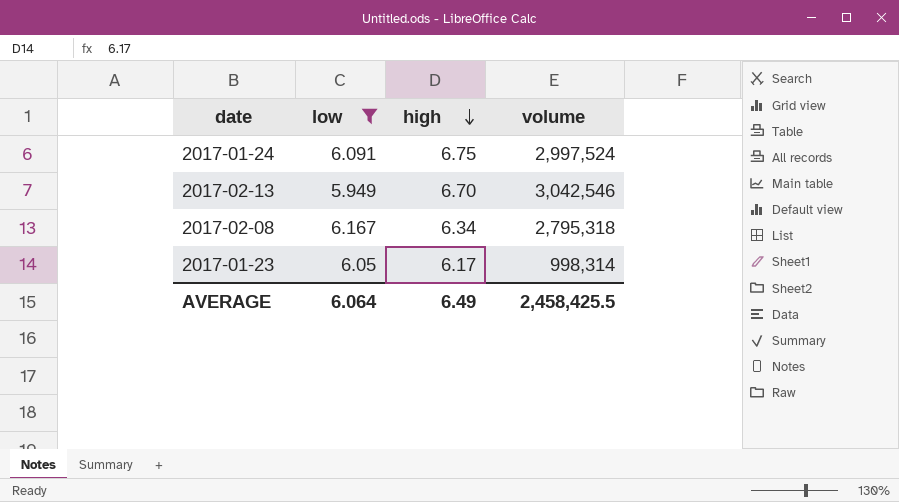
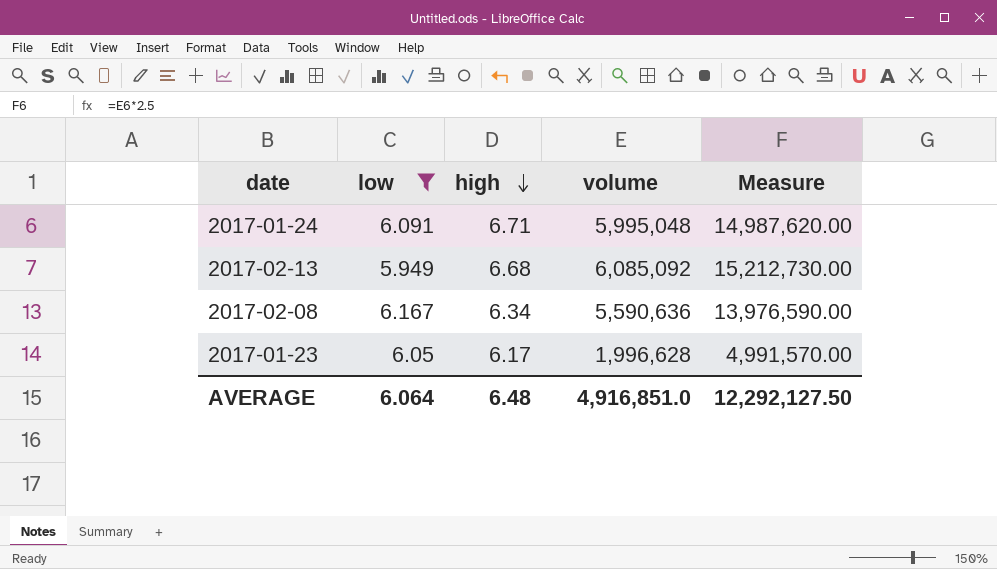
column Measure | formula: none -> [volume] * 2.5
2017-01-24 | high: 6.75 -> 6.71
2017-01-24 | volume: 2,997,524 -> 5,995,048
2017-02-13 | high: 6.70 -> 6.68
2017-02-13 | volume: 3,042,546 -> 6,085,092
2017-02-08 | volume: 2,795,318 -> 5,590,636
2017-01-23 | volume: 998,314 -> 1,996,628
AVERAGE | high: 6.49 -> 6.48
AVERAGE | volume: 2,458,425.5 -> 4,916,851.0

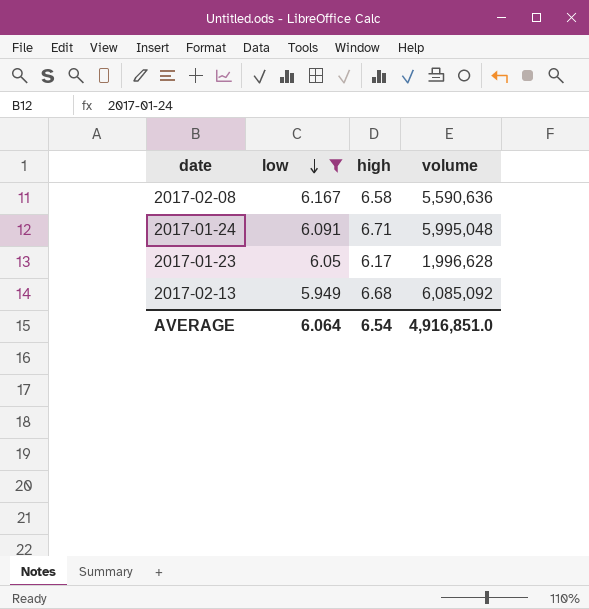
row order: high descending -> low descending
column Measure | formula: [volume] * 2.5 -> none
2017-02-08 | high: 6.34 -> 6.58
AVERAGE | high: 6.48 -> 6.54

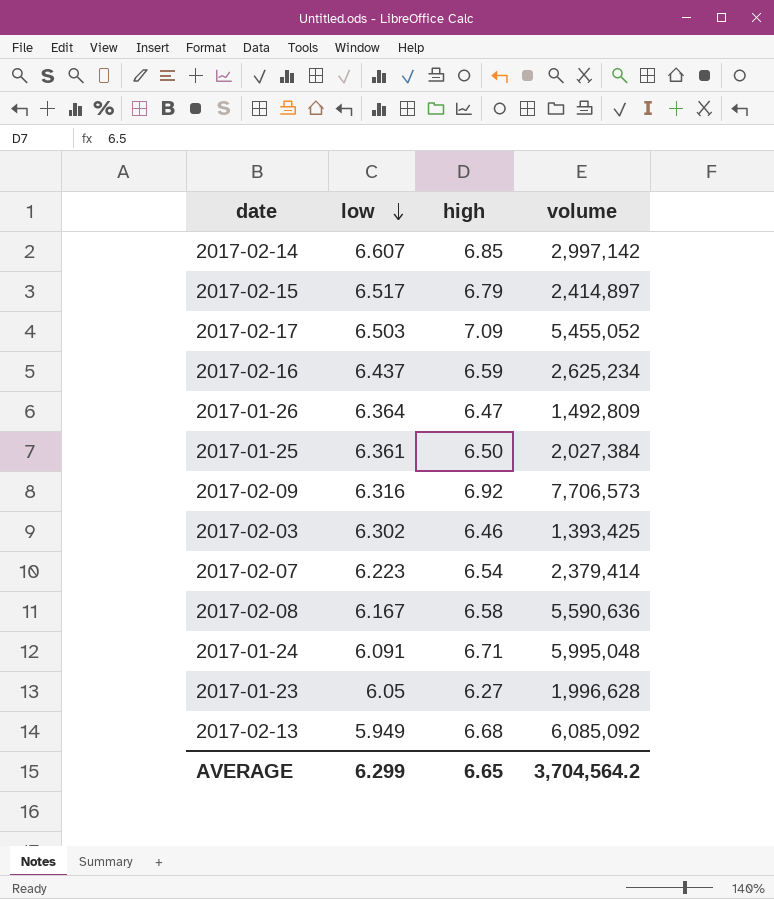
filter: low <= 6.167 -> none
2017-01-23 | high: 6.17 -> 6.27
AVERAGE | low: 6.064 -> 6.299
AVERAGE | high: 6.54 -> 6.65
AVERAGE | volume: 4,916,851.0 -> 3,704,564.2

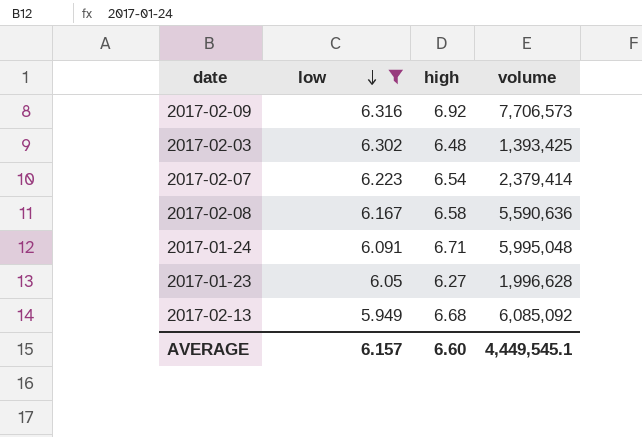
filter: none -> low <= 6.316
2017-02-03 | high: 6.46 -> 6.48
AVERAGE | low: 6.299 -> 6.157
AVERAGE | high: 6.65 -> 6.60
AVERAGE | volume: 3,704,564.2 -> 4,449,545.1

